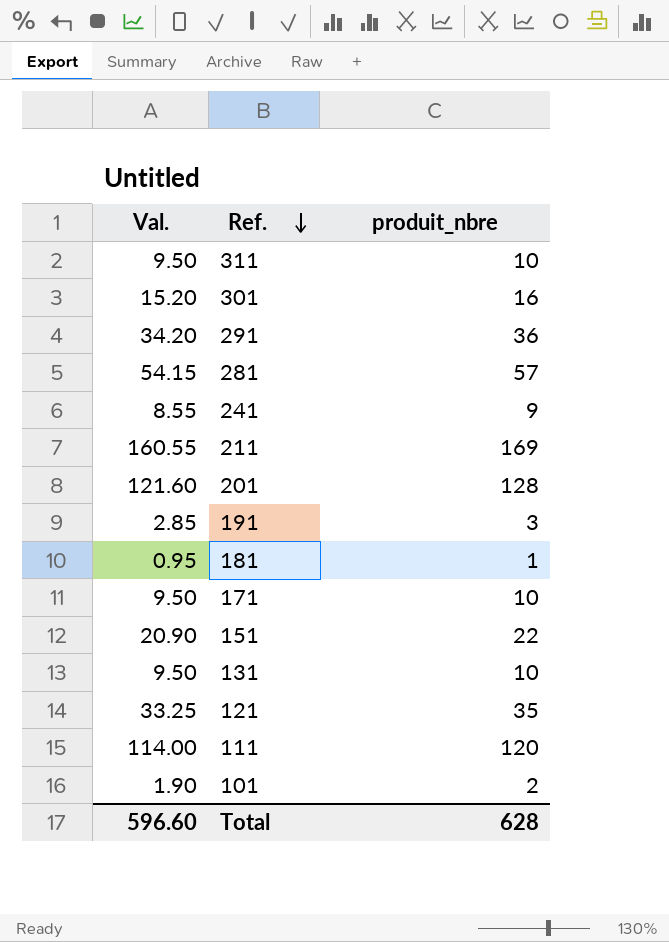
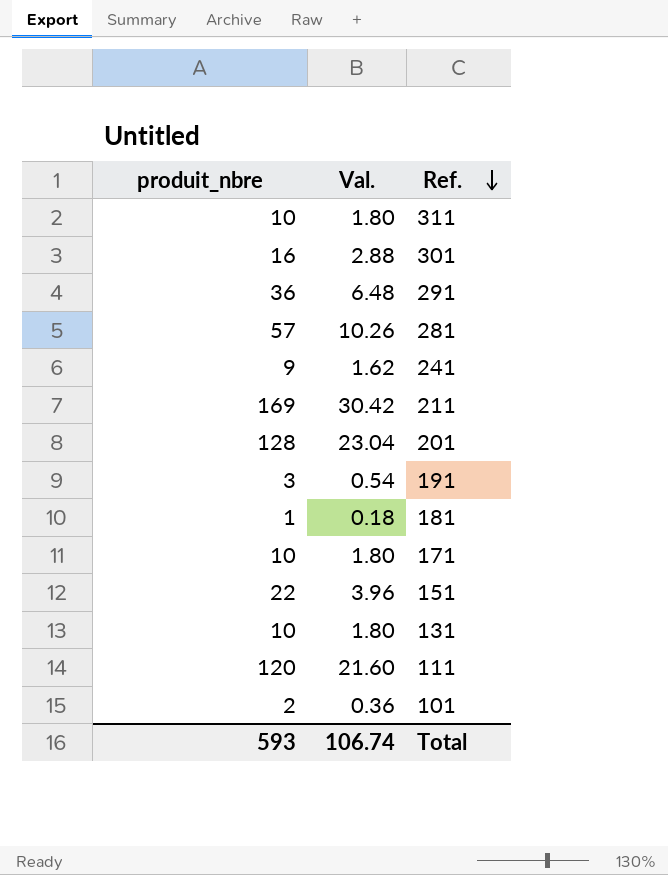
column produit_nbre | position: 3 -> 1
column Val. | formula: [produit_nbre] * 0.95 -> [produit_nbre] * 0.18
row 121: 33.25 | 35 -> none
Total | produit_nbre: 628 -> 593
Total | Val.: 596.60 -> 106.74

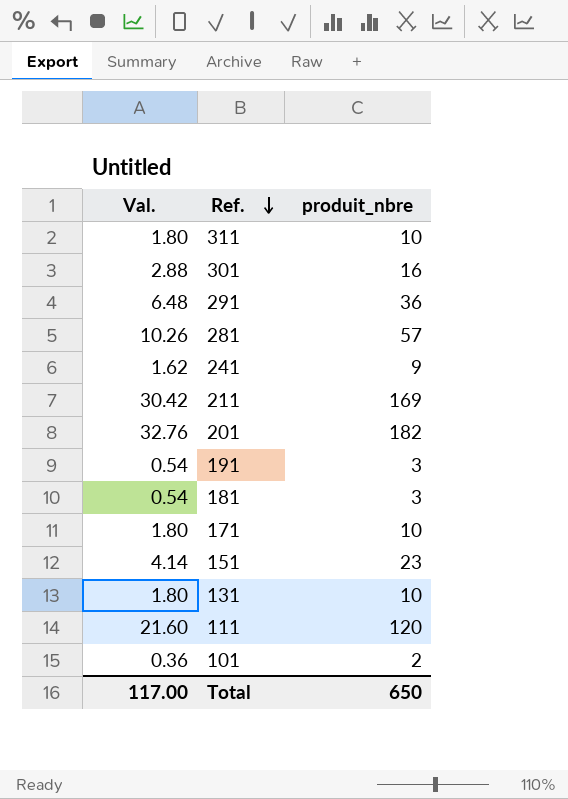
column produit_nbre | position: 1 -> 3
201 | Val.: 23.04 -> 32.76
201 | produit_nbre: 128 -> 182
181 | Val.: 0.18 -> 0.54
181 | produit_nbre: 1 -> 3
151 | Val.: 3.96 -> 4.14
151 | produit_nbre: 22 -> 23
Total | Val.: 106.74 -> 117.00
Total | produit_nbre: 593 -> 650

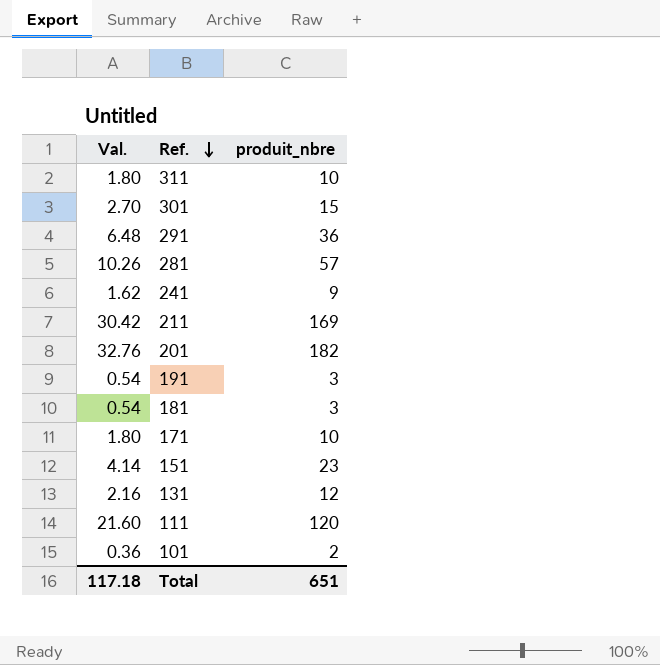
301 | Val.: 2.88 -> 2.70
301 | produit_nbre: 16 -> 15
131 | Val.: 1.80 -> 2.16
131 | produit_nbre: 10 -> 12
Total | Val.: 117.00 -> 117.18
Total | produit_nbre: 650 -> 651

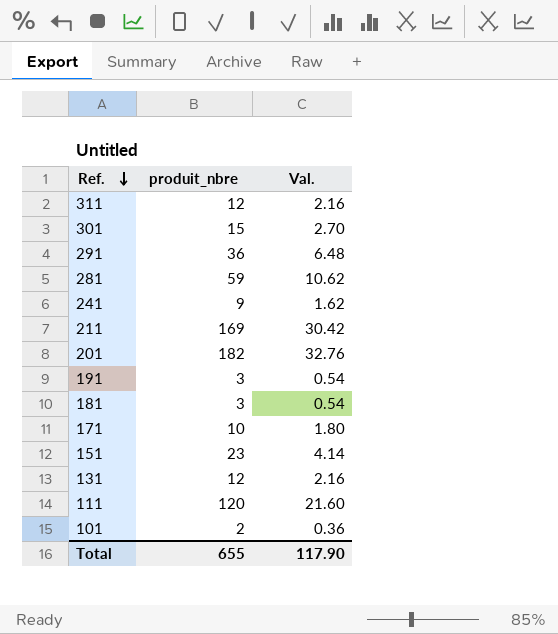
column Val. | position: 1 -> 3
311 | produit_nbre: 10 -> 12
311 | Val.: 1.80 -> 2.16
281 | produit_nbre: 57 -> 59
281 | Val.: 10.26 -> 10.62
Total | produit_nbre: 651 -> 655
Total | Val.: 117.18 -> 117.90

